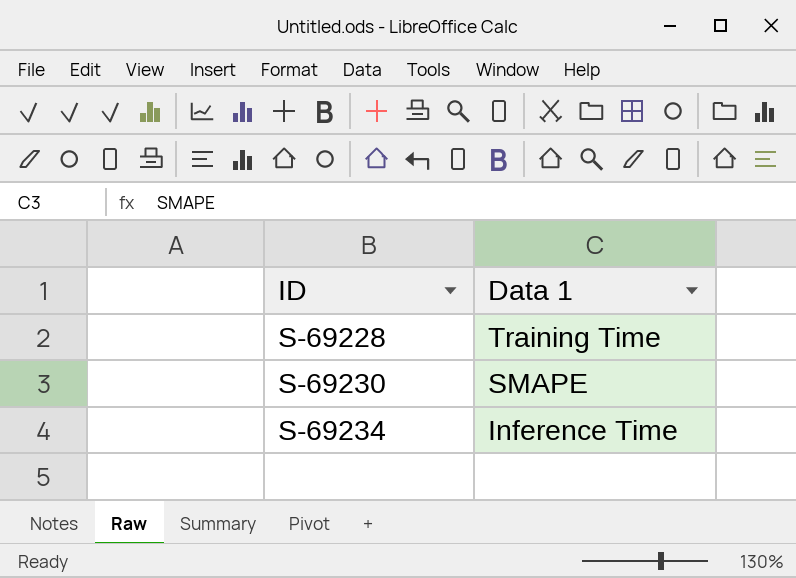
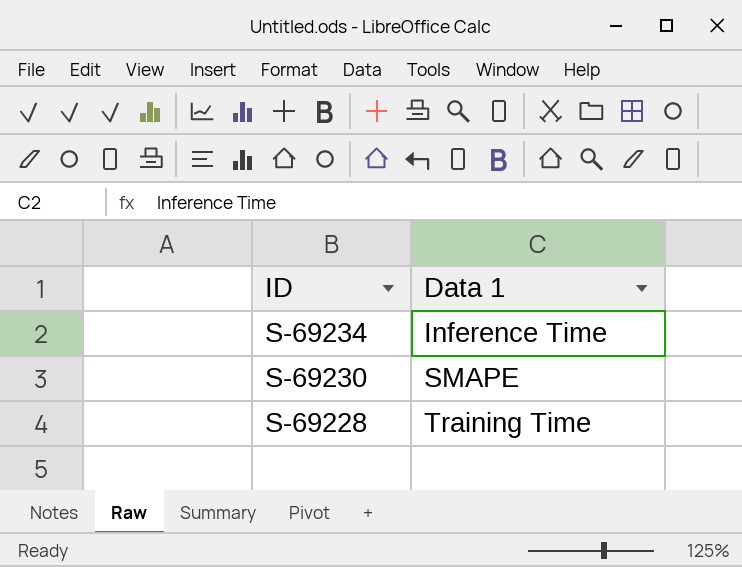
row order: ID ascending -> ID descending

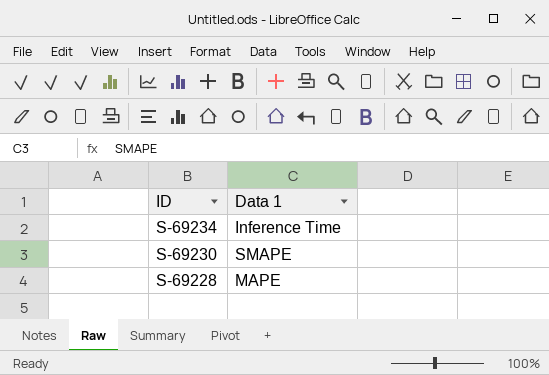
S-69228 | Data 1: Training Time -> MAPE

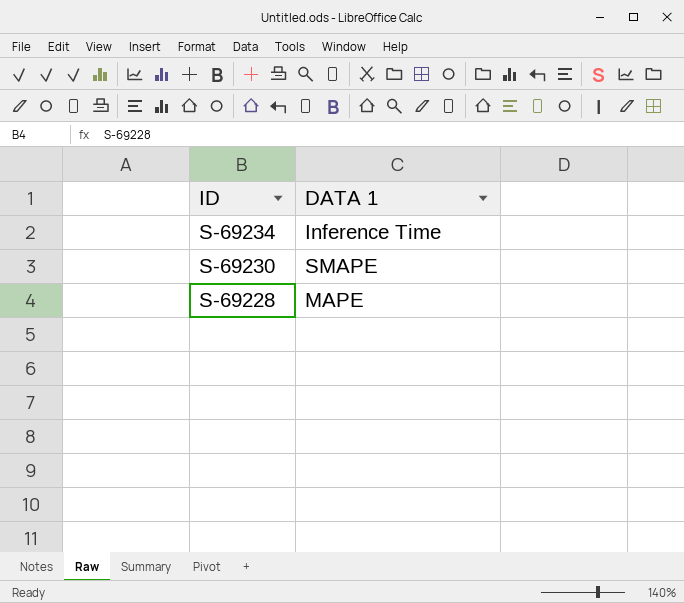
column name: Data 1 -> DATA 1

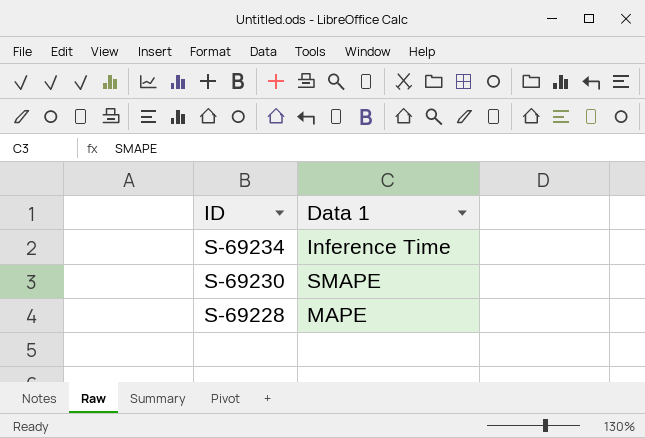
column name: DATA 1 -> Data 1

